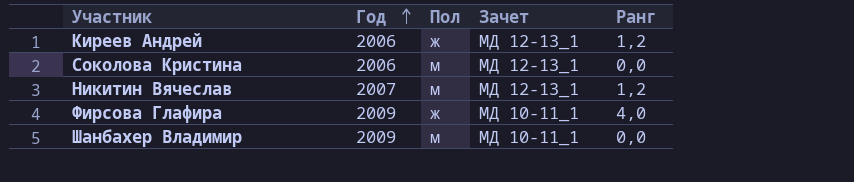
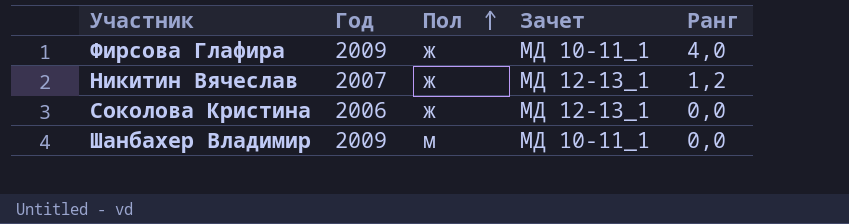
row order: Год ascending -> Пол ascending
row Киреев Андрей: 2006 | ж | МД 12-13_1 | 1,2 -> none
Никитин Вячеслав | Пол: м -> ж
Соколова Кристина | Пол: м -> ж

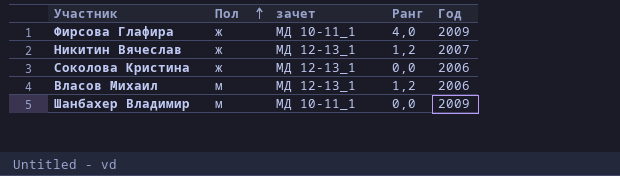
column name: Зачет -> зачет
column Год | position: 2 -> 5
row Власов Михаил: none -> м | МД 12-13_1 | 1,2 | 2006

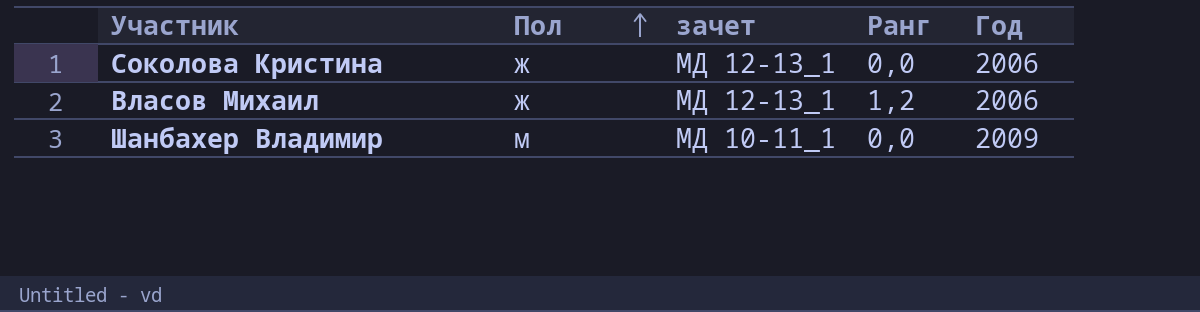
row Фирсова Глафира: ж | МД 10-11_1 | 4,0 | 2009 -> none
row Никитин Вячеслав: ж | МД 12-13_1 | 1,2 | 2007 -> none
Власов Михаил | Пол: м -> ж

